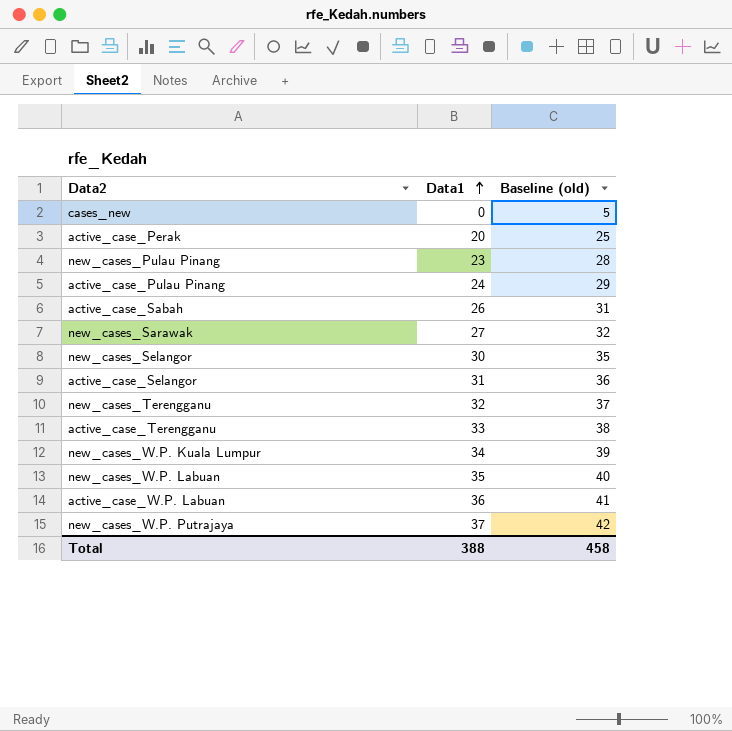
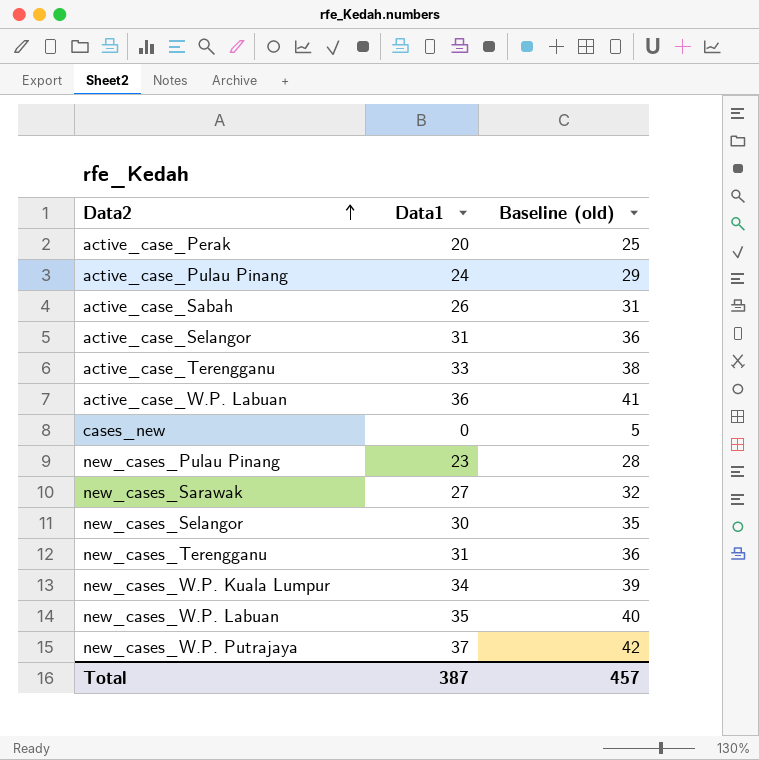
row order: Data1 ascending -> Data2 ascending
new_cases_Terengganu | Data1: 32 -> 31
new_cases_Terengganu | Baseline (old): 37 -> 36
Total | Data1: 388 -> 387
Total | Baseline (old): 458 -> 457

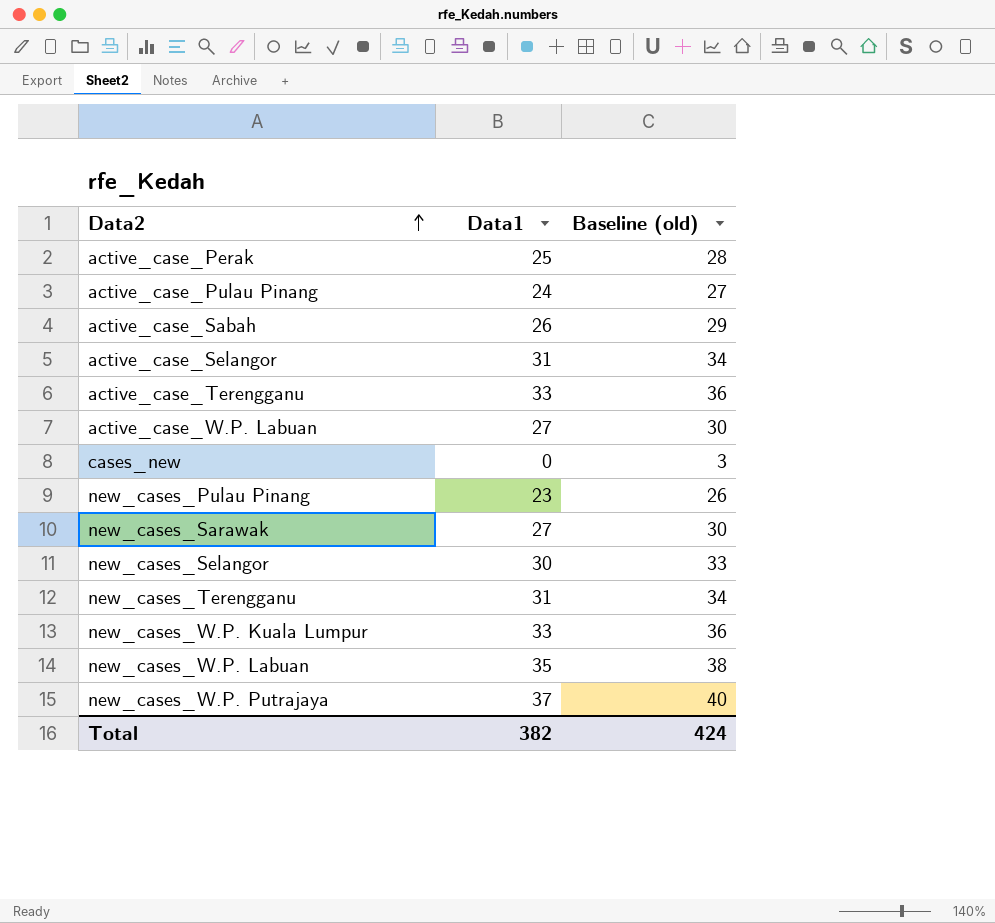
column Baseline (old) | formula: [Data1] + 5 -> [Data1] + 3
active_case_Perak | Data1: 20 -> 25
active_case_W.P. Labuan | Data1: 36 -> 27
new_cases_W.P. Kuala Lumpur | Data1: 34 -> 33
Total | Data1: 387 -> 382
Total | Baseline (old): 457 -> 424

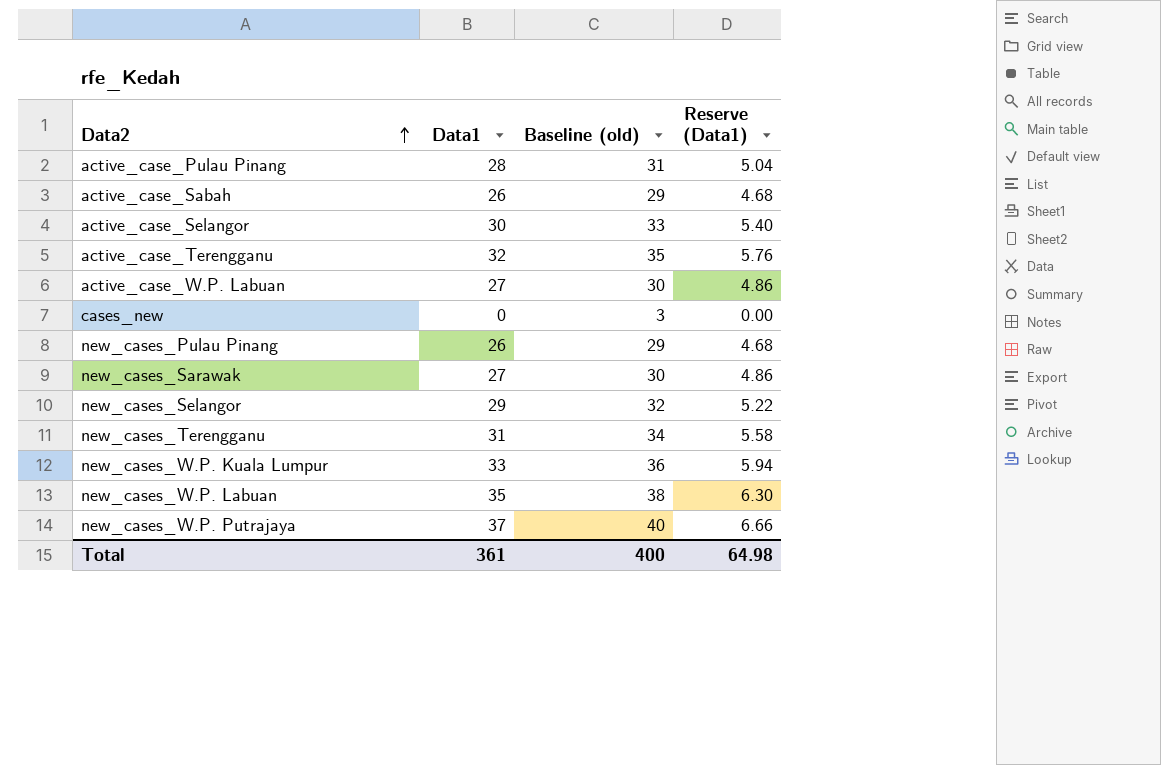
column Reserve (Data1) | formula: none -> [Data1] * 0.18
row active_case_Perak: 25 | 28 -> none
active_case_Pulau Pinang | Data1: 24 -> 28
active_case_Pulau Pinang | Baseline (old): 27 -> 31
active_case_Selangor | Data1: 31 -> 30
active_case_Selangor | Baseline (old): 34 -> 33
active_case_Terengganu | Data1: 33 -> 32
active_case_Terengganu | Baseline (old): 36 -> 35
new_cases_Pulau Pinang | Data1: 23 -> 26
new_cases_Pulau Pinang | Baseline (old): 26 -> 29
new_cases_Selangor | Data1: 30 -> 29
new_cases_Selangor | Baseline (old): 33 -> 32
Total | Data1: 382 -> 361
Total | Baseline (old): 424 -> 400

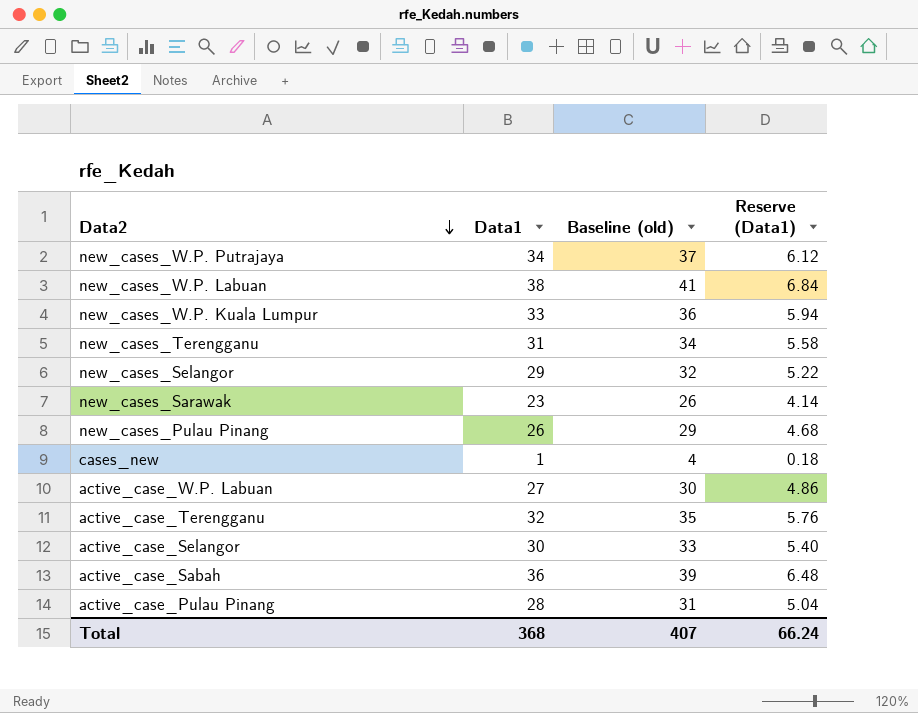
row order: Data2 ascending -> Data2 descending
new_cases_W.P. Putrajaya | Data1: 37 -> 34
new_cases_W.P. Putrajaya | Baseline (old): 40 -> 37
new_cases_W.P. Putrajaya | Reserve (Data1): 6.66 -> 6.12
new_cases_W.P. Labuan | Data1: 35 -> 38
new_cases_W.P. Labuan | Baseline (old): 38 -> 41
new_cases_W.P. Labuan | Reserve (Data1): 6.30 -> 6.84
new_cases_Sarawak | Data1: 27 -> 23
new_cases_Sarawak | Baseline (old): 30 -> 26
new_cases_Sarawak | Reserve (Data1): 4.86 -> 4.14
cases_new | Data1: 0 -> 1
cases_new | Baseline (old): 3 -> 4
cases_new | Reserve (Data1): 0.00 -> 0.18
active_case_Sabah | Data1: 26 -> 36
active_case_Sabah | Baseline (old): 29 -> 39
active_case_Sabah | Reserve (Data1): 4.68 -> 6.48
Total | Data1: 361 -> 368
Total | Baseline (old): 400 -> 407
Total | Reserve (Data1): 64.98 -> 66.24

